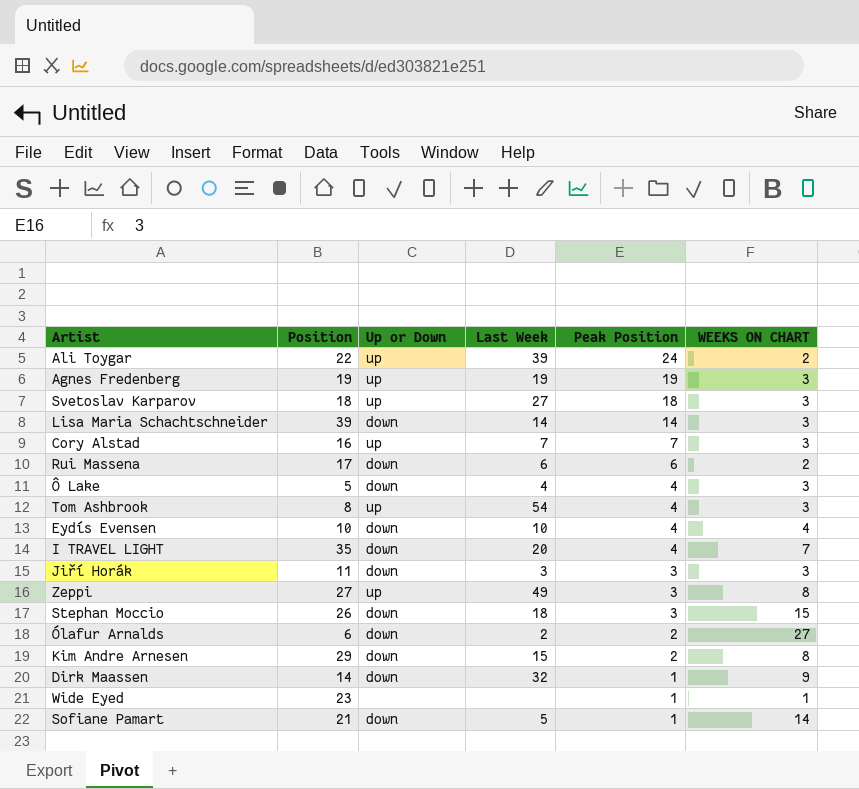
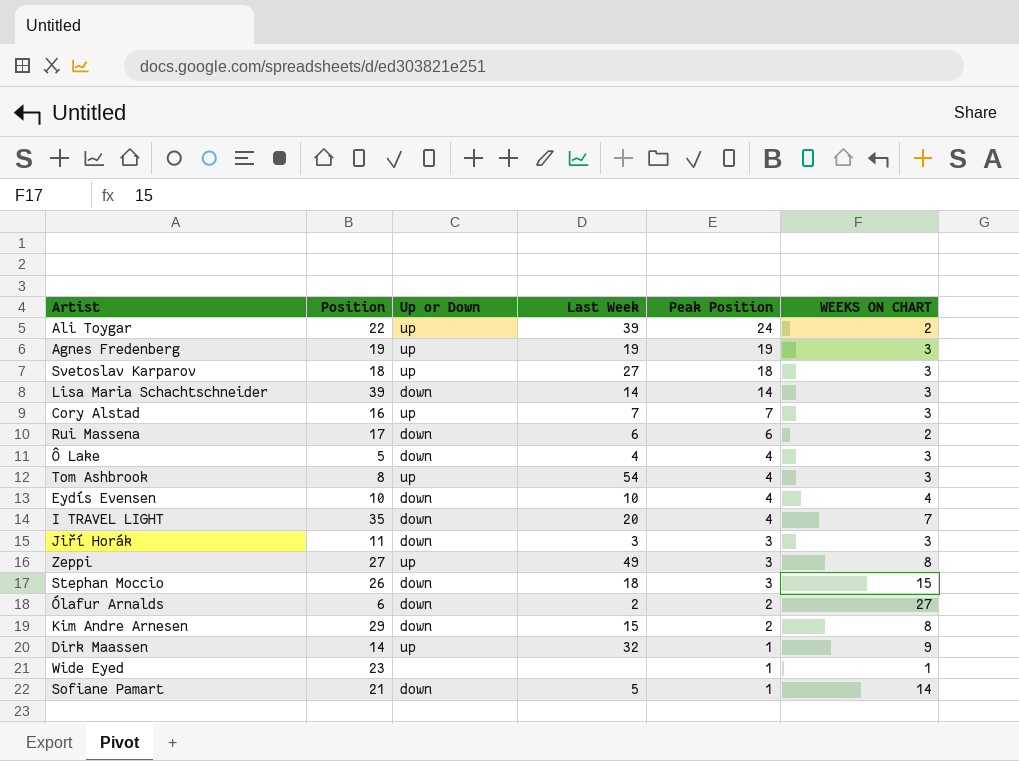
Dirk Maassen | Up or Down: down -> up

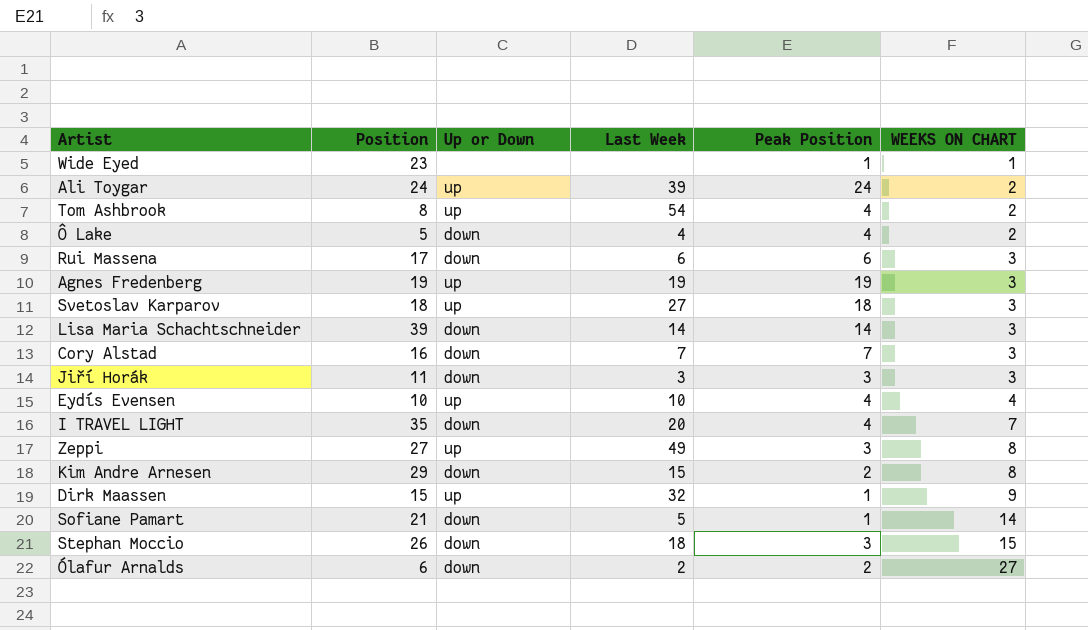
row order: Peak Position descending -> WEEKS ON CHART ascending
Ali Toygar | Position: 22 -> 24
Tom Ashbrook | WEEKS ON CHART: 3 -> 2
Ô Lake | WEEKS ON CHART: 3 -> 2
Rui Massena | WEEKS ON CHART: 2 -> 3
Cory Alstad | Up or Down: up -> down
Eydís Evensen | Up or Down: down -> up
Dirk Maassen | Position: 14 -> 15

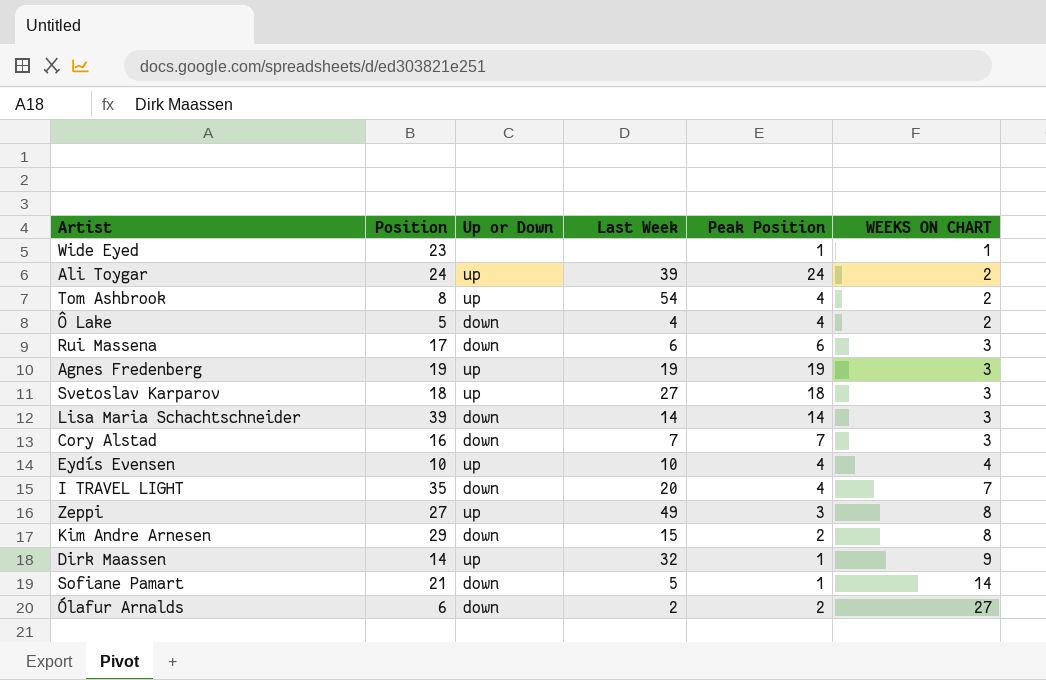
row Jiří Horák: 11 | down | 3 | 3 | 3 -> none
row Stephan Moccio: 26 | down | 18 | 3 | 15 -> none
Dirk Maassen | Position: 15 -> 14

